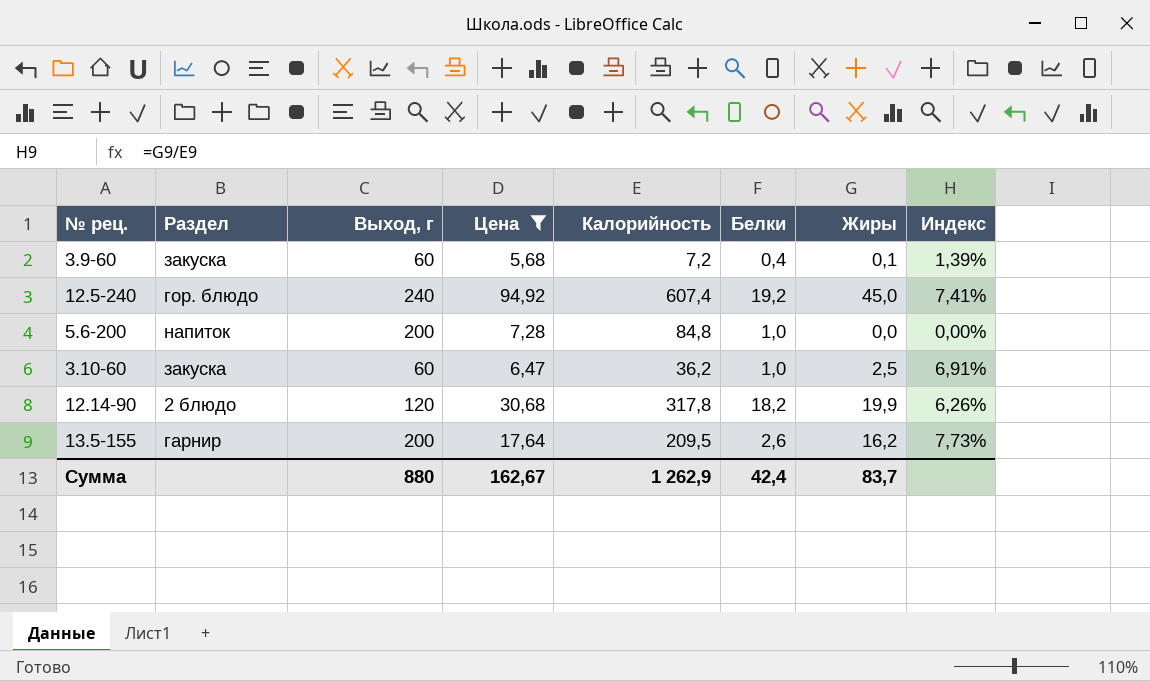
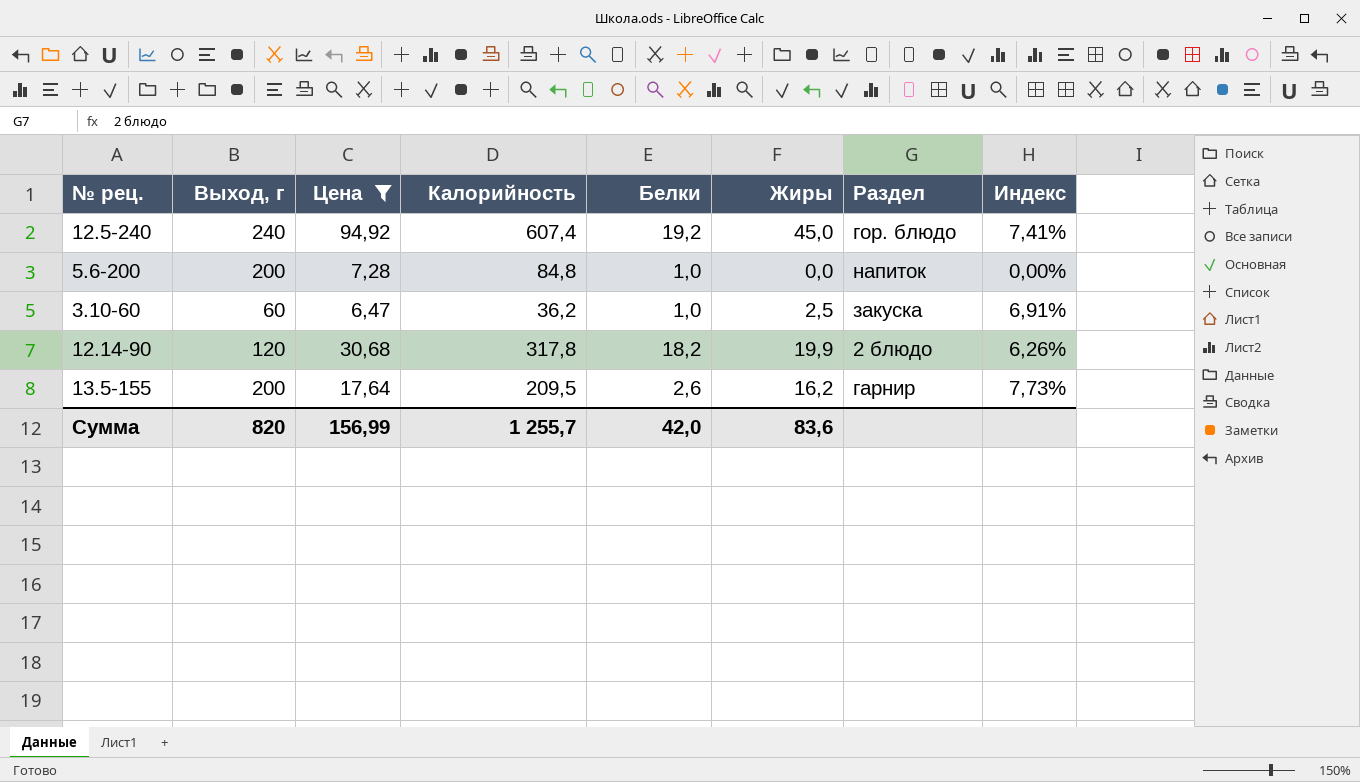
column Раздел | position: 2 -> 7
row 3.9-60: закуска | 60 | 5,68 | 7,2 | 0,4 | 0,1 | 1,39% -> none
Сумма | Выход, г: 880 -> 820
Сумма | Цена: 162,67 -> 156,99
Сумма | Калорийность: 1 262,9 -> 1 255,7
Сумма | Белки: 42,4 -> 42,0
Сумма | Жиры: 83,7 -> 83,6

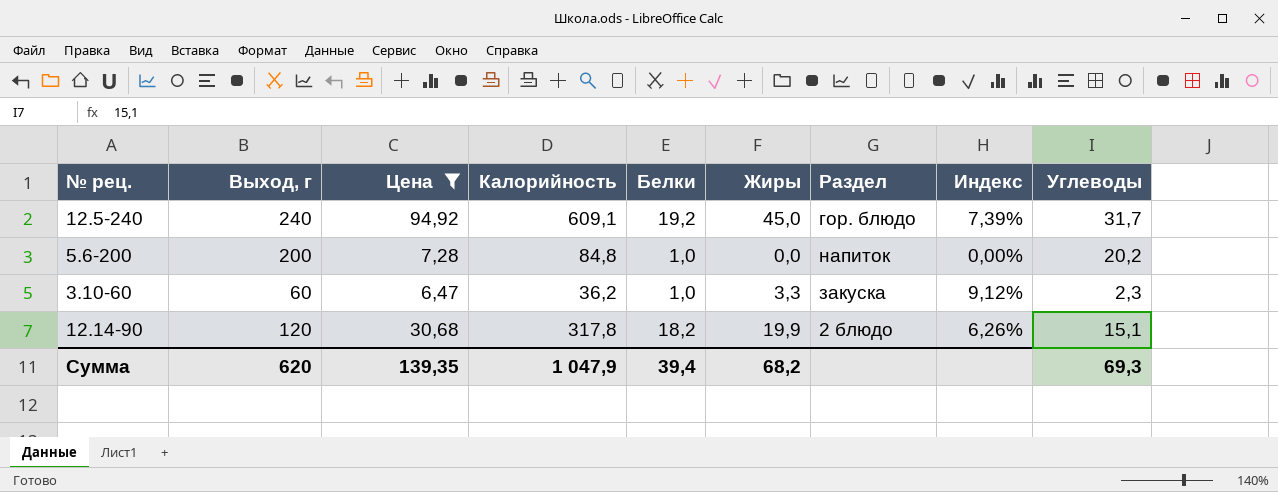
column Углеводы | position: none -> 9
row 13.5-155: 200 | 17,64 | 209,5 | 2,6 | 16,2 | гарнир | 7,73% -> none
12.5-240 | Калорийность: 607,4 -> 609,1
12.5-240 | Индекс: 7,41% -> 7,39%
3.10-60 | Жиры: 2,5 -> 3,3
3.10-60 | Индекс: 6,91% -> 9,12%
Сумма | Выход, г: 820 -> 620
Сумма | Цена: 156,99 -> 139,35
Сумма | Калорийность: 1 255,7 -> 1 047,9
Сумма | Белки: 42,0 -> 39,4
Сумма | Жиры: 83,6 -> 68,2

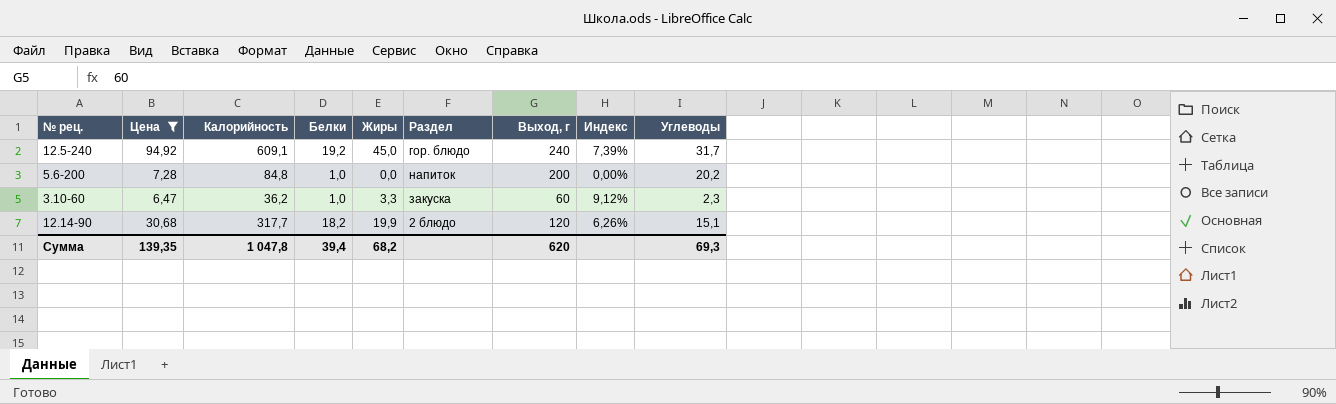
column Выход, г | position: 2 -> 7
12.14-90 | Калорийность: 317,8 -> 317,7
Сумма | Калорийность: 1 047,9 -> 1 047,8

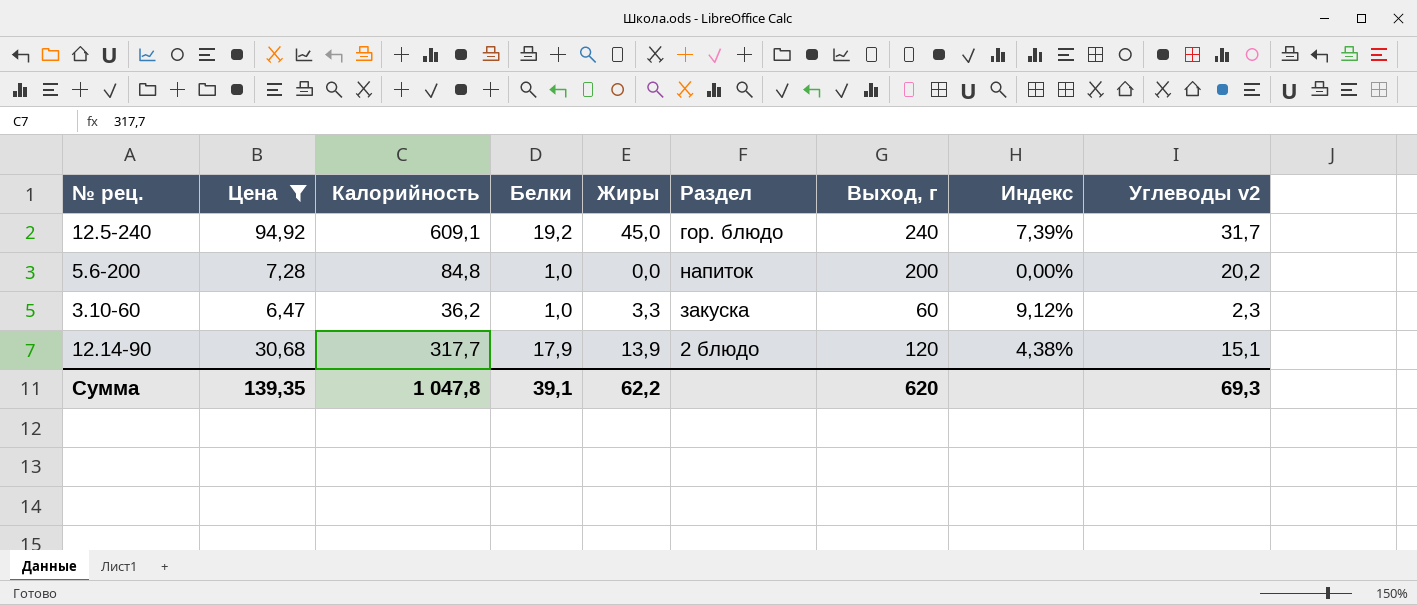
column name: Углеводы -> Углеводы v2
12.14-90 | Белки: 18,2 -> 17,9
12.14-90 | Жиры: 19,9 -> 13,9
12.14-90 | Индекс: 6,26% -> 4,38%
Сумма | Белки: 39,4 -> 39,1
Сумма | Жиры: 68,2 -> 62,2

